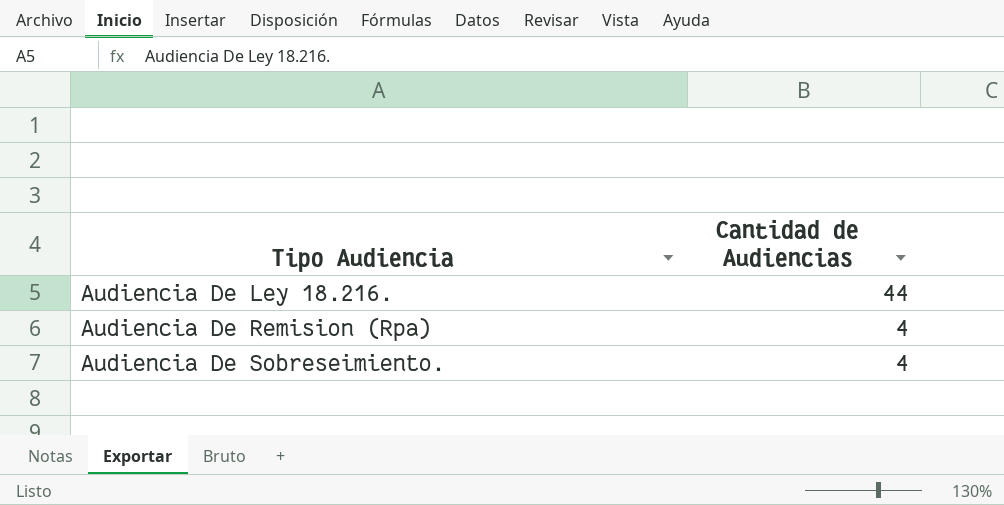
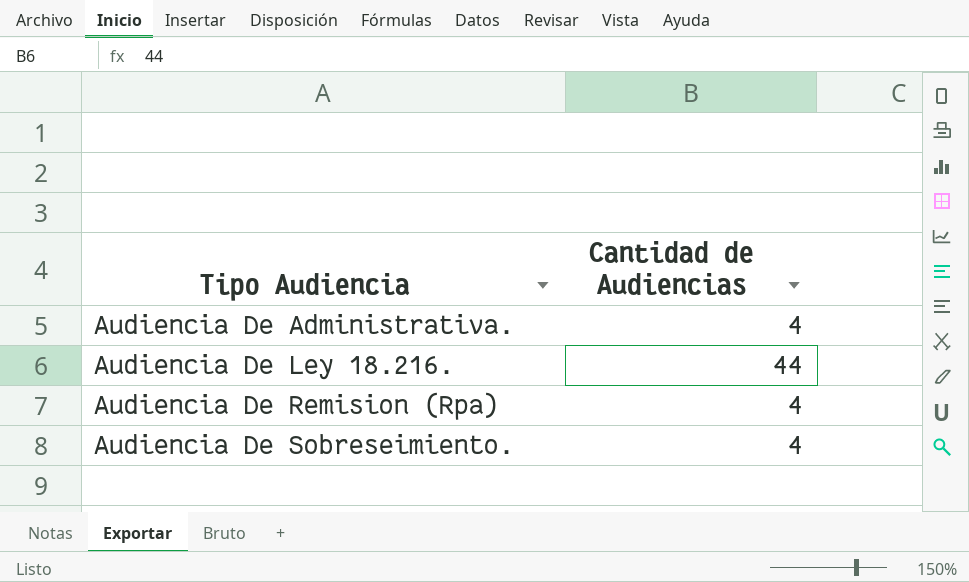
row Audiencia De Administrativa.: none -> 4

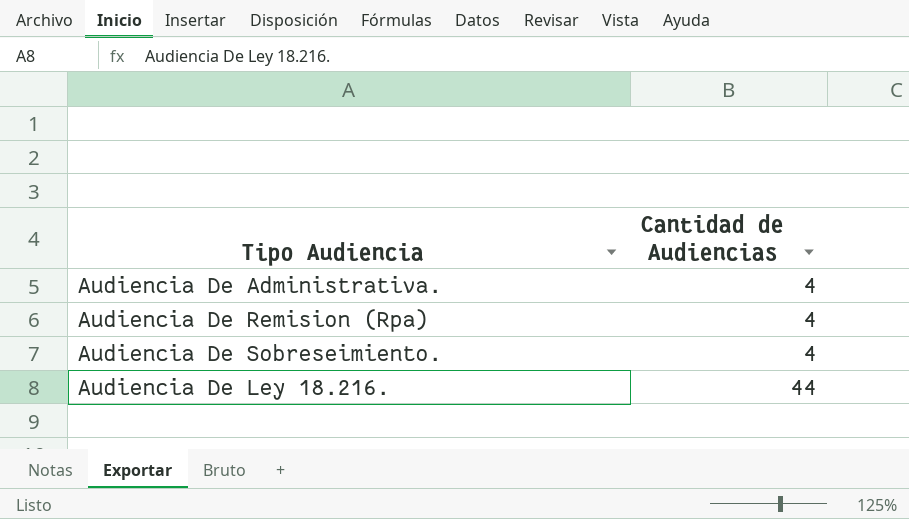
row order: Tipo Audiencia ascending -> Cantidad de Audiencias ascending

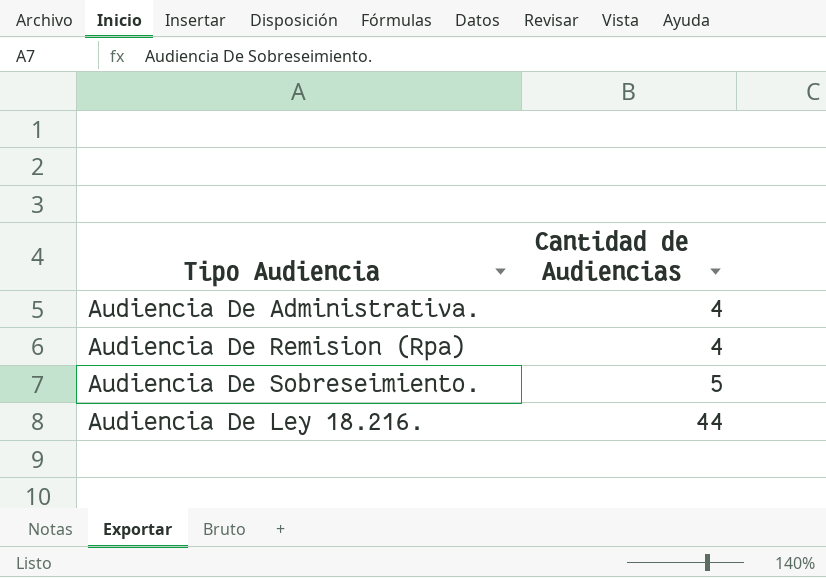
Audiencia De Sobreseimiento. | Cantidad de Audiencias: 4 -> 5

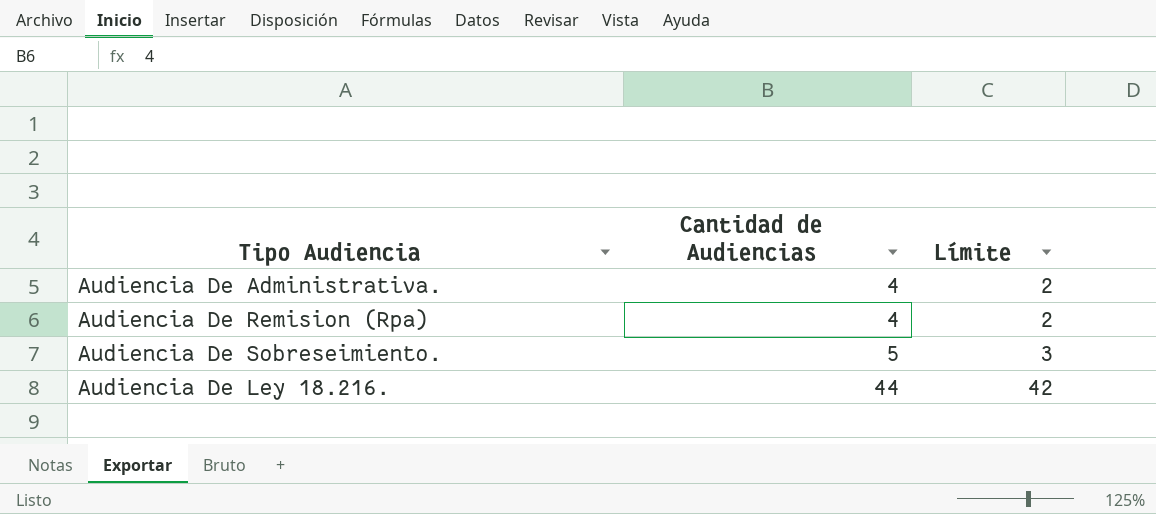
column Límite | formula: none -> [Cantidad de Audiencias] - 2

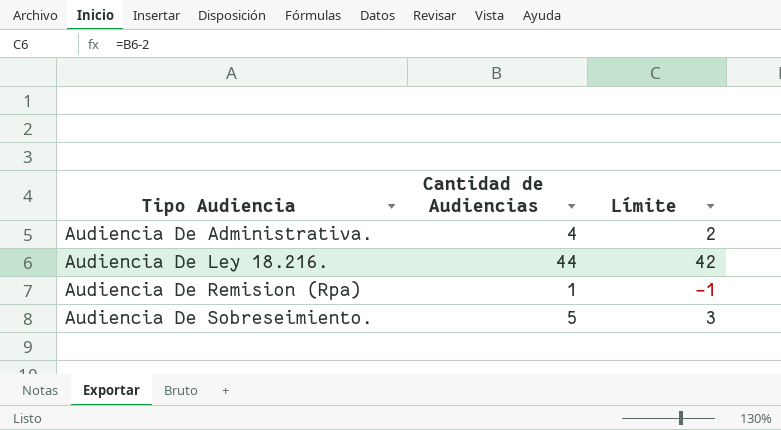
row order: Cantidad de Audiencias ascending -> Tipo Audiencia ascending
Audiencia De Remision (Rpa) | Cantidad de Audiencias: 4 -> 1
Audiencia De Remision (Rpa) | Límite: 2 -> -1

